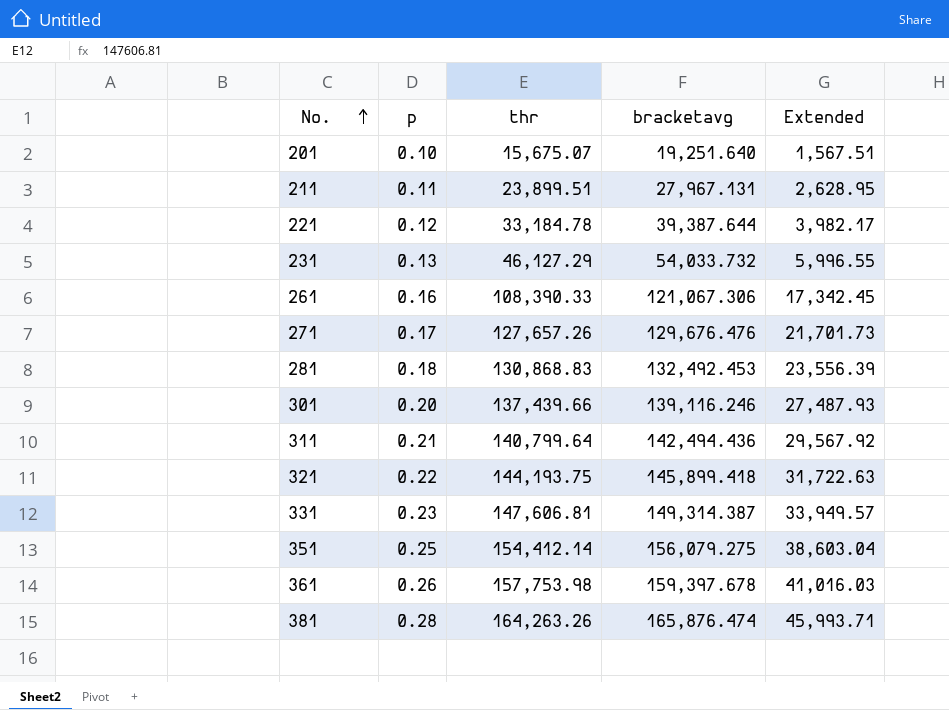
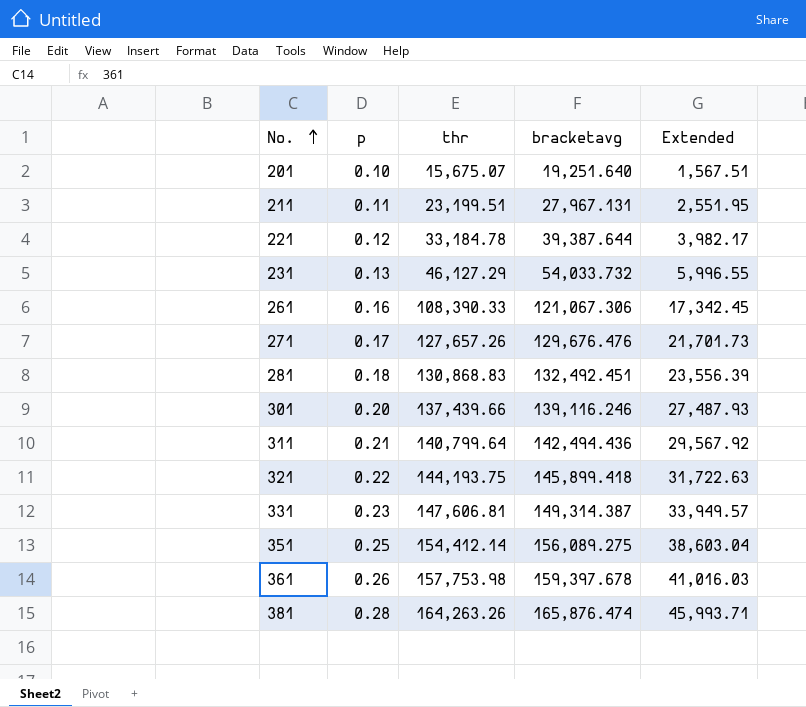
211 | thr: 23,899.51 -> 23,199.51
211 | Extended: 2,628.95 -> 2,551.95
281 | bracketavg: 132,492.453 -> 132,492.451
351 | bracketavg: 156,079.275 -> 156,089.275

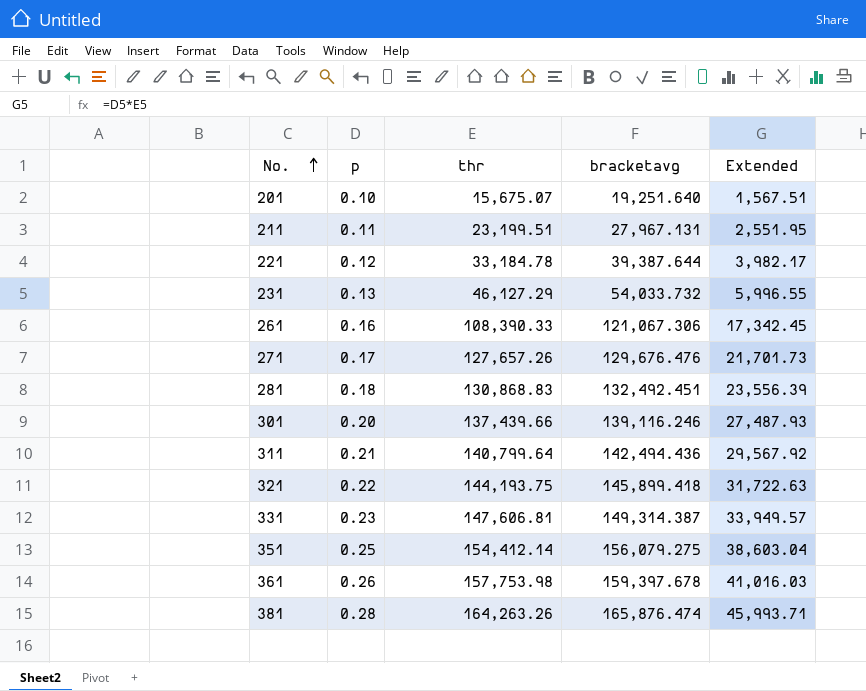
351 | bracketavg: 156,089.275 -> 156,079.275

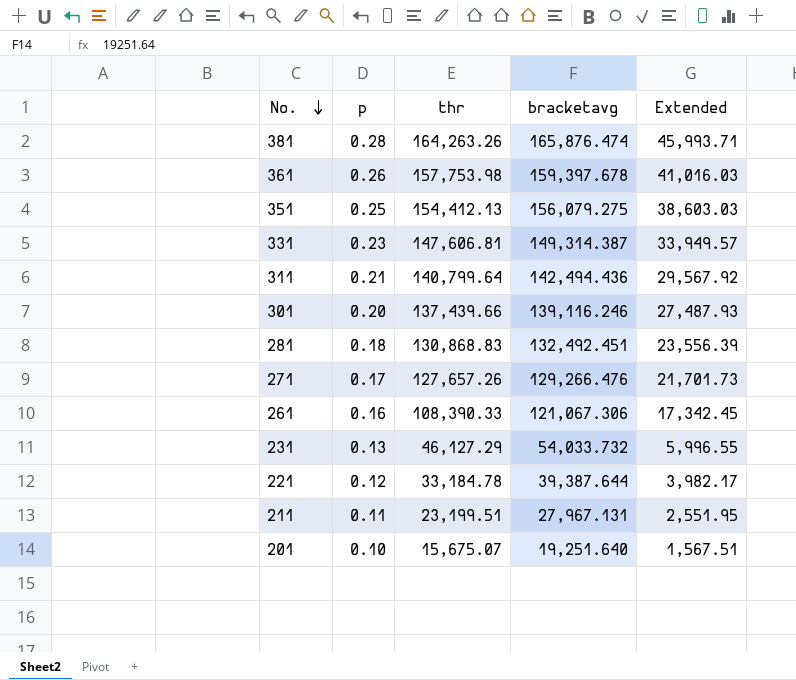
row order: No. ascending -> No. descending
row 321: 0.22 | 144,193.75 | 145,899.418 | 31,722.63 -> none
351 | thr: 154,412.14 -> 154,412.13
351 | Extended: 38,603.04 -> 38,603.03
271 | bracketavg: 129,676.476 -> 129,266.476

